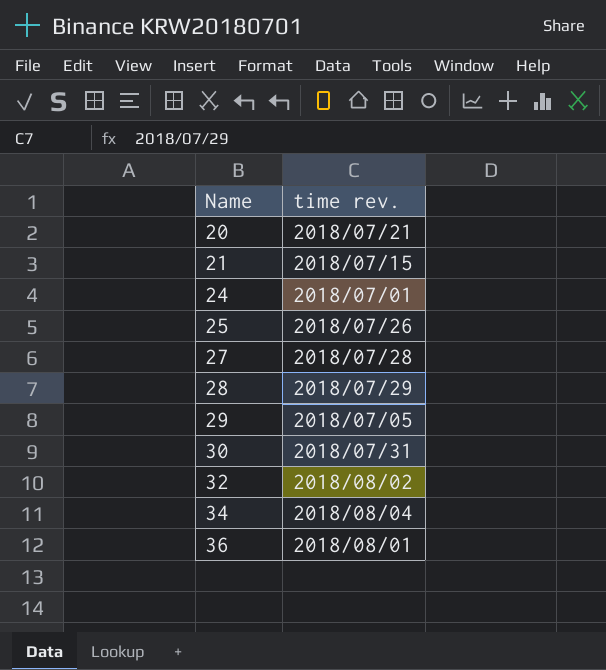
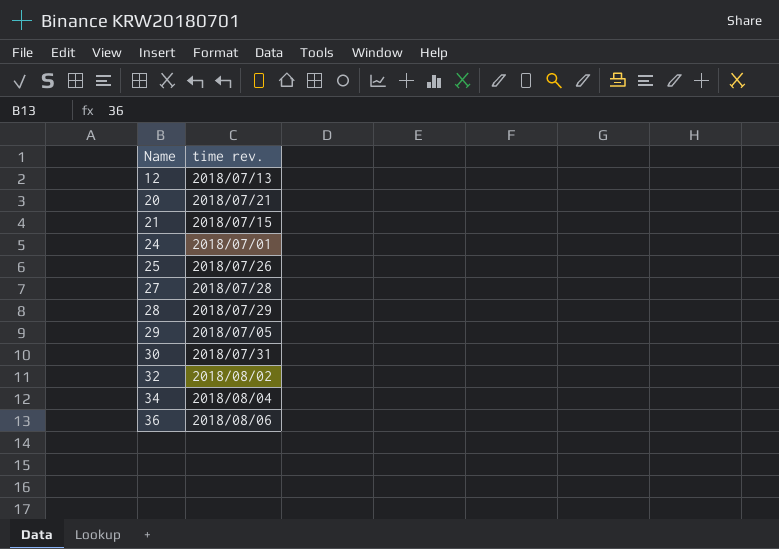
row 12: none -> 2018/07/13
36 | time rev.: 2018/08/01 -> 2018/08/06

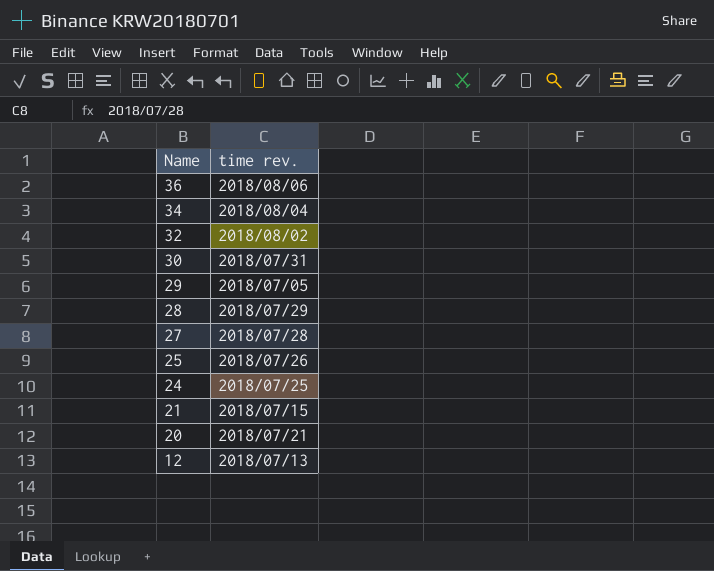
row order: Name ascending -> Name descending
24 | time rev.: 2018/07/01 -> 2018/07/25

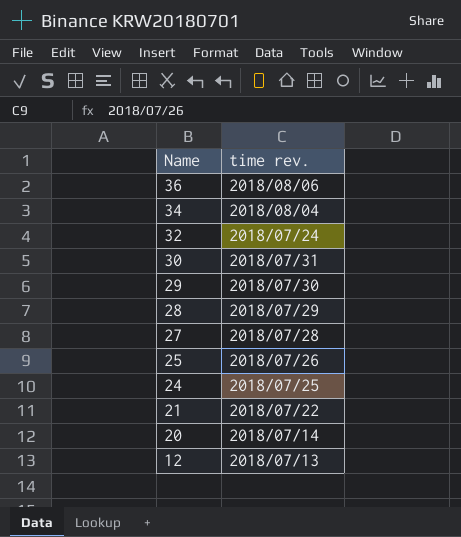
32 | time rev.: 2018/08/02 -> 2018/07/24
29 | time rev.: 2018/07/05 -> 2018/07/30
21 | time rev.: 2018/07/15 -> 2018/07/22
20 | time rev.: 2018/07/21 -> 2018/07/14

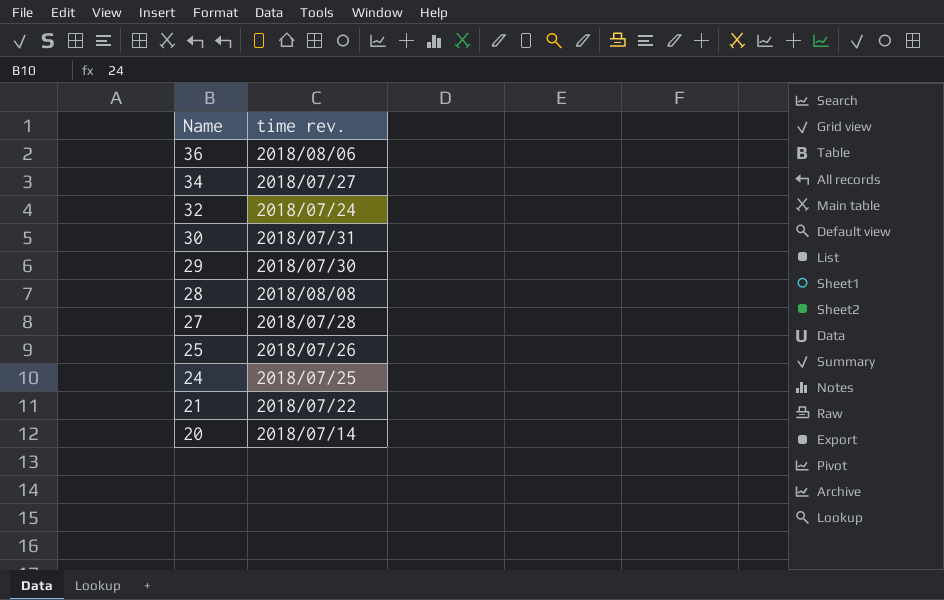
row 12: 2018/07/13 -> none
34 | time rev.: 2018/08/04 -> 2018/07/27
28 | time rev.: 2018/07/29 -> 2018/08/08

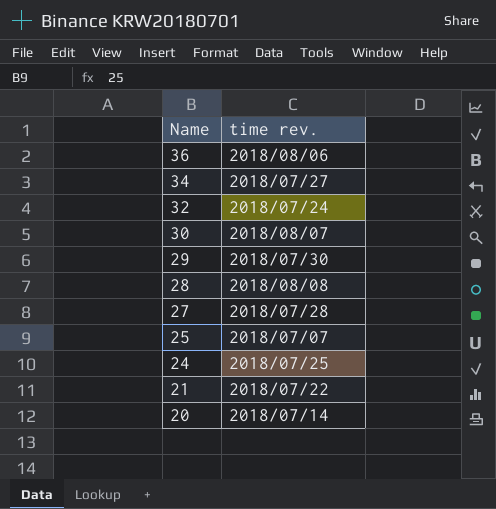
30 | time rev.: 2018/07/31 -> 2018/08/07
25 | time rev.: 2018/07/26 -> 2018/07/07

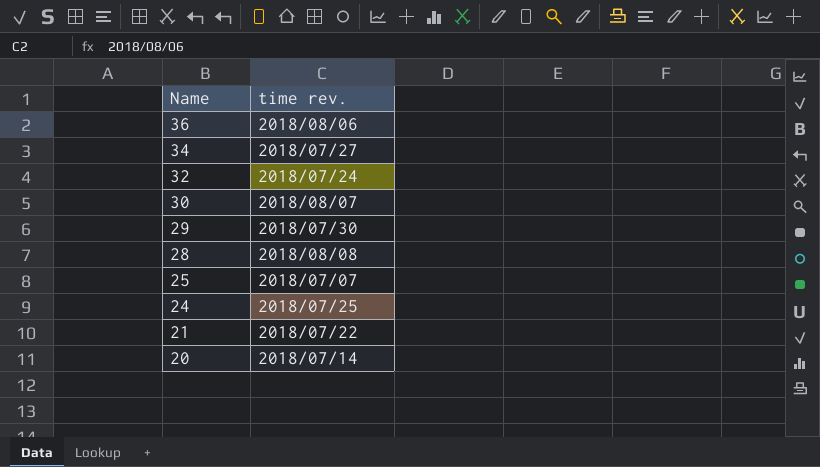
row 27: 2018/07/28 -> none

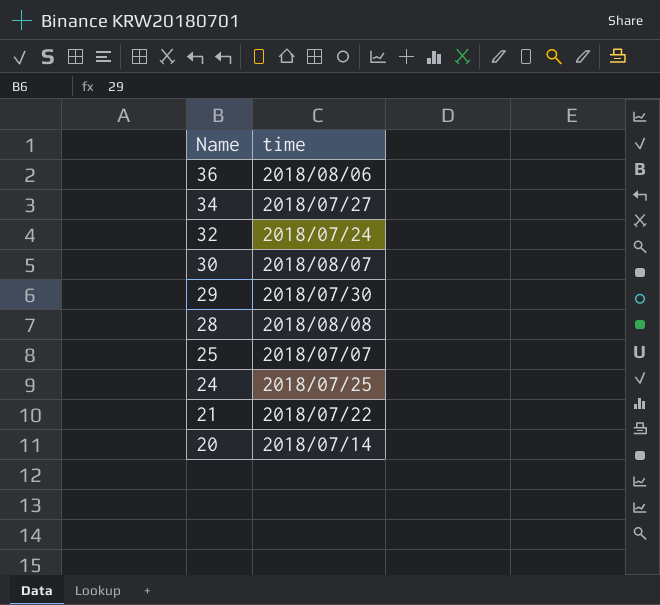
column name: time rev. -> time

